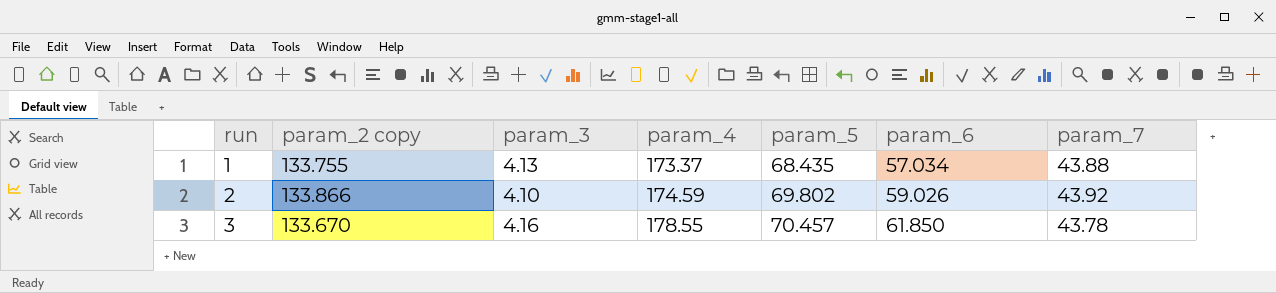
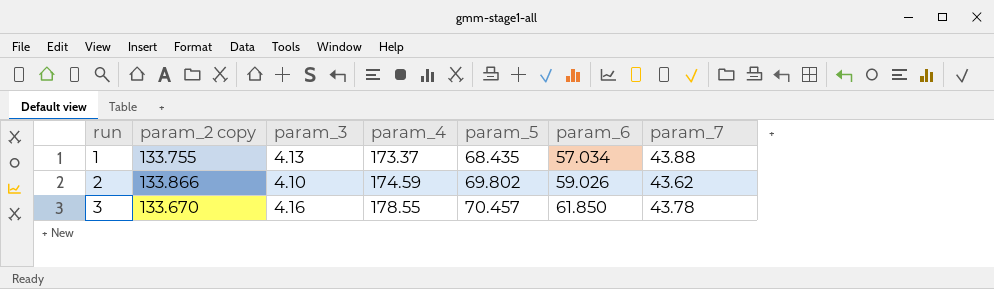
2 | param_7: 43.92 -> 43.62

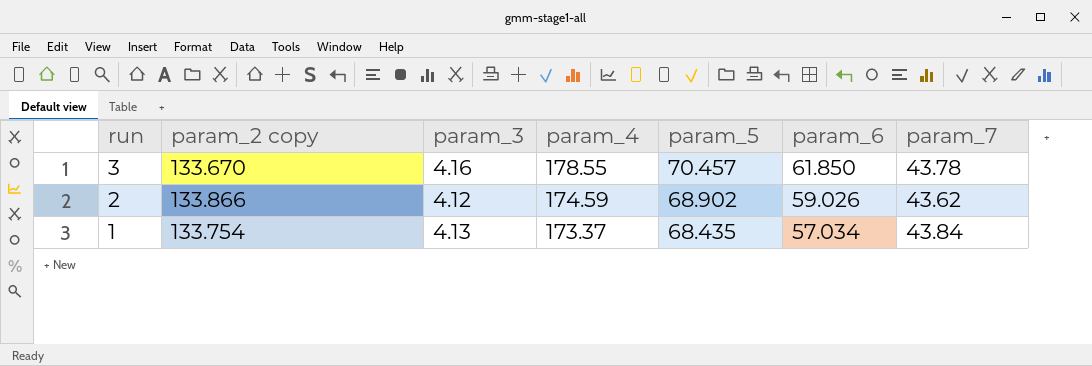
row order: run ascending -> run descending
2 | param_3: 4.10 -> 4.12
2 | param_5: 69.802 -> 68.902
1 | param_2 copy: 133.755 -> 133.754
1 | param_7: 43.88 -> 43.84

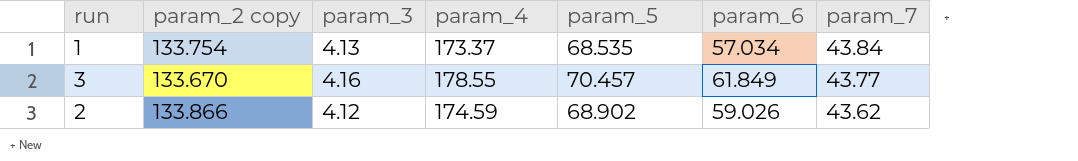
row order: run descending -> param_7 descending
1 | param_5: 68.435 -> 68.535
3 | param_6: 61.850 -> 61.849
3 | param_7: 43.78 -> 43.77

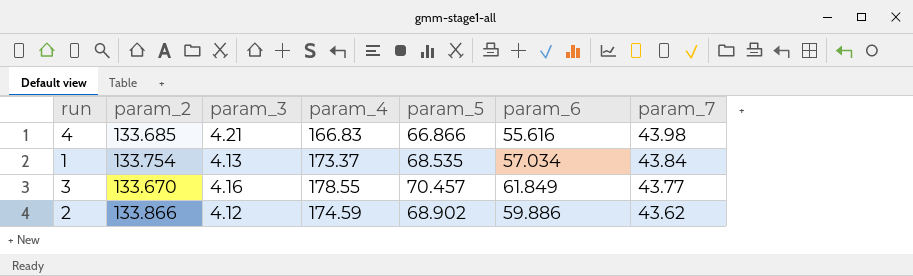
column name: param_2 copy -> param_2
row 4: none -> 133.685 | 4.21 | 166.83 | 66.866 | 55.616 | 43.98
2 | param_6: 59.026 -> 59.886

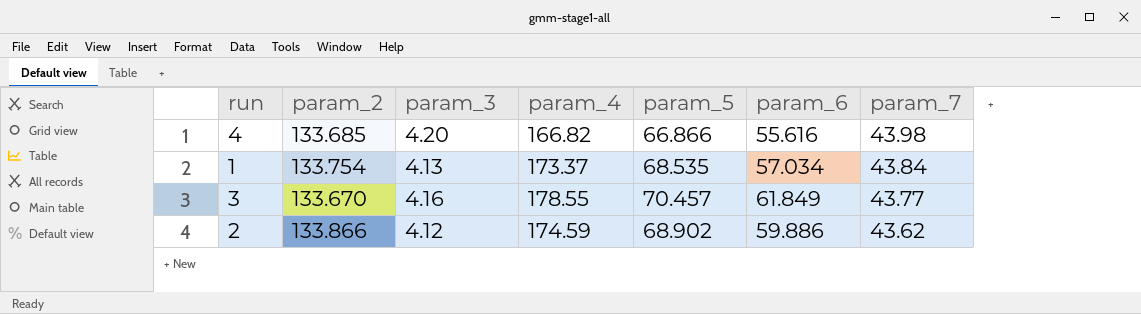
4 | param_3: 4.21 -> 4.20
4 | param_4: 166.83 -> 166.82

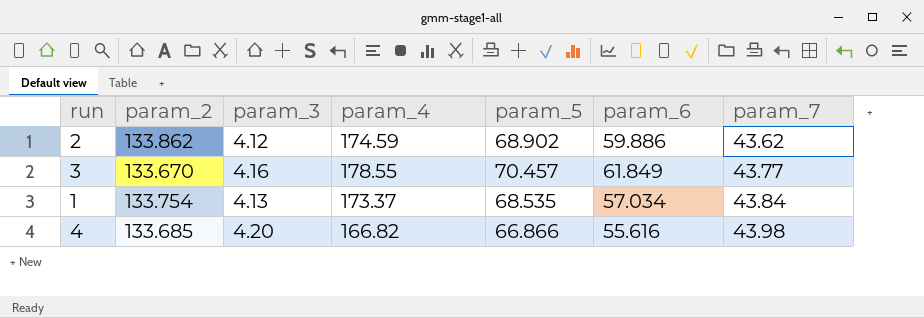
row order: param_7 descending -> param_7 ascending
2 | param_2: 133.866 -> 133.862

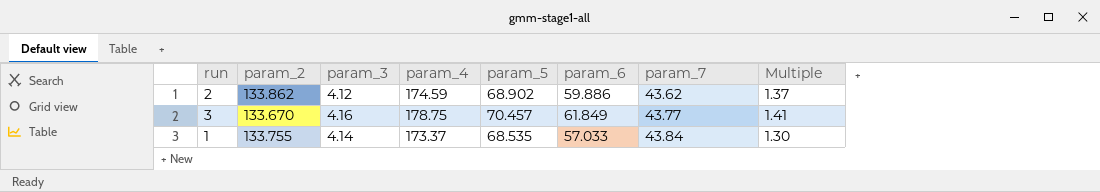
column Multiple | formula: none -> [param_6] / [param_7]
row 4: 133.685 | 4.20 | 166.82 | 66.866 | 55.616 | 43.98 -> none
3 | param_4: 178.55 -> 178.75
1 | param_2: 133.754 -> 133.755
1 | param_3: 4.13 -> 4.14
1 | param_6: 57.034 -> 57.033

